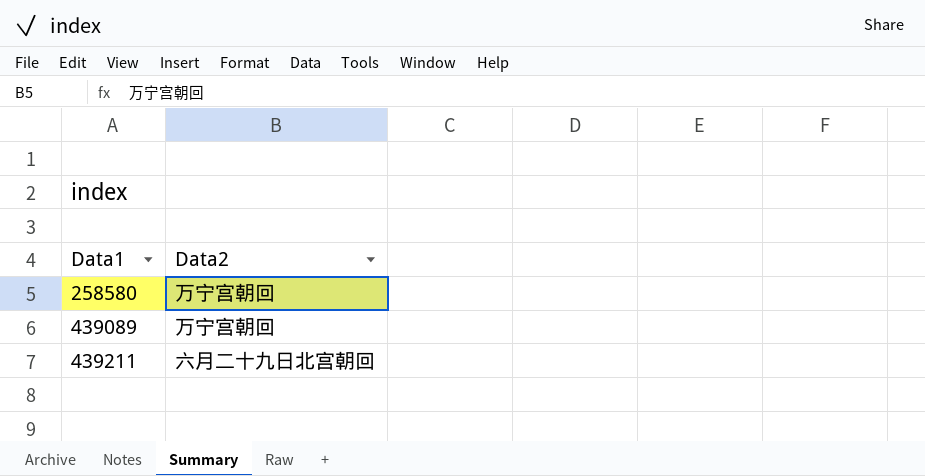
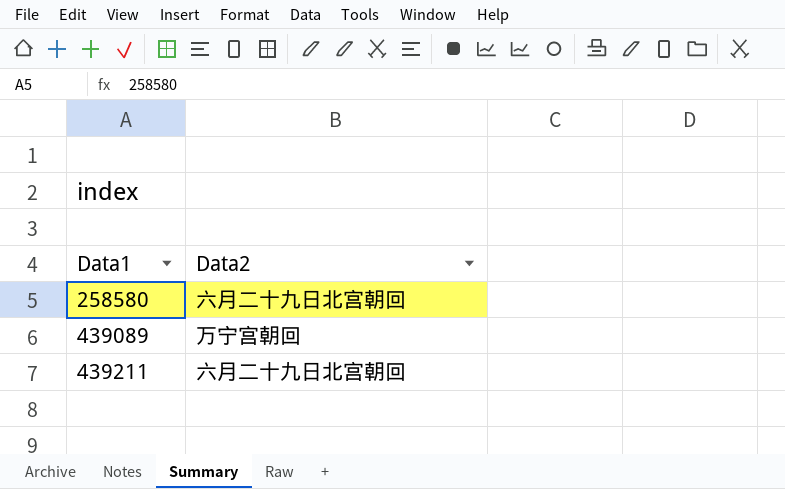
258580 | Data2: 万宁宫朝回 -> 六月二十九日北宫朝回

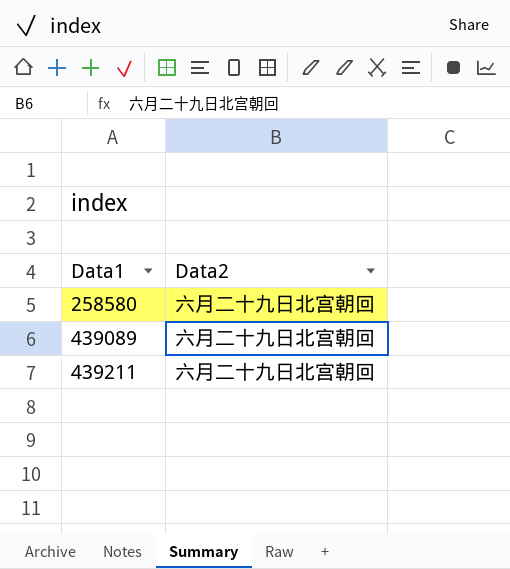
439089 | Data2: 万宁宫朝回 -> 六月二十九日北宫朝回

